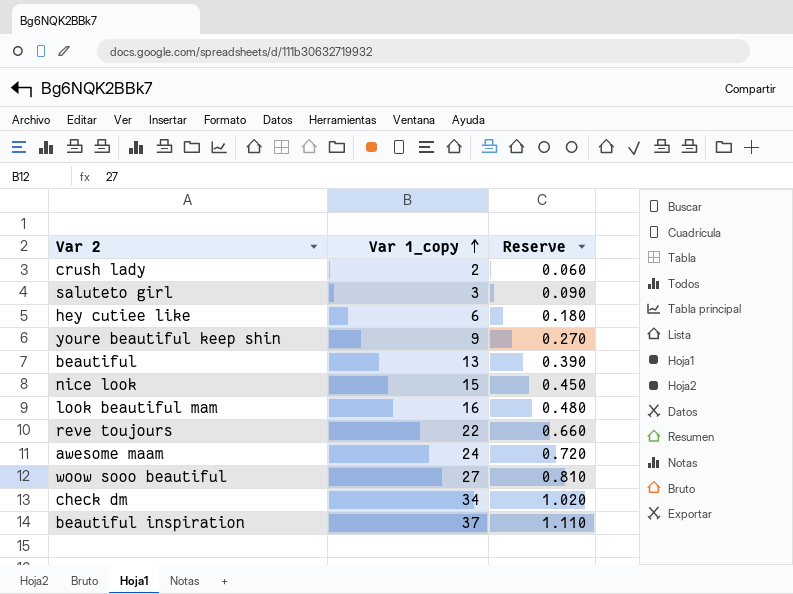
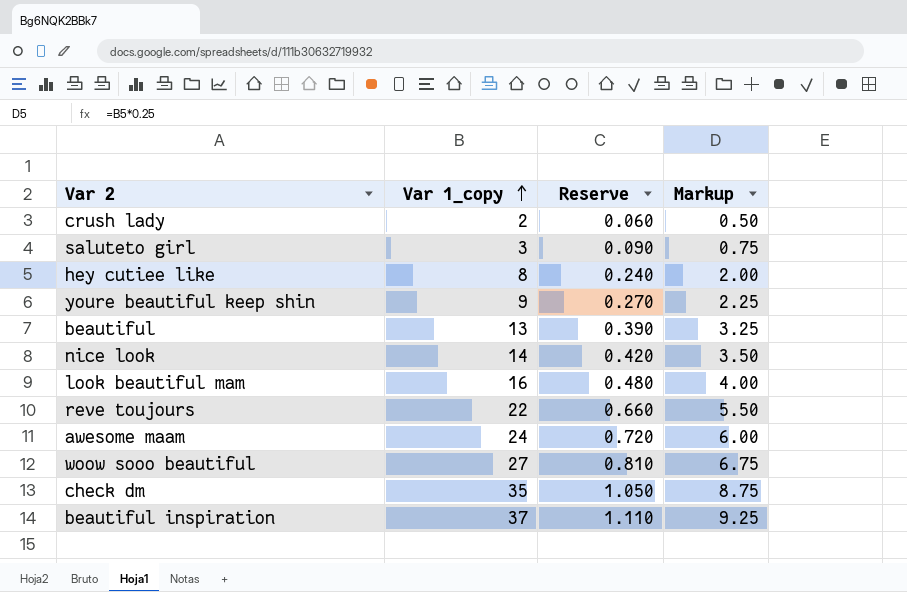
column Markup | formula: none -> [Var 1_copy] * 0.25
hey cutiee like | Var 1_copy: 6 -> 8
hey cutiee like | Reserve: 0.180 -> 0.240
nice look | Var 1_copy: 15 -> 14
nice look | Reserve: 0.450 -> 0.420
check dm | Var 1_copy: 34 -> 35
check dm | Reserve: 1.020 -> 1.050

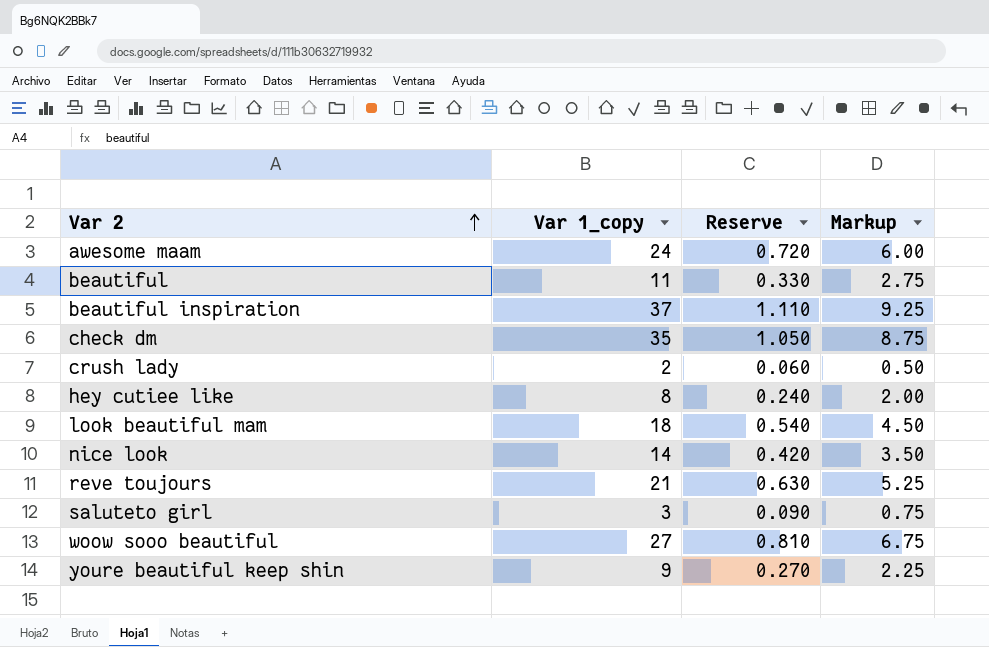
row order: Var 1_copy ascending -> Var 2 ascending
beautiful | Var 1_copy: 13 -> 11
beautiful | Reserve: 0.390 -> 0.330
beautiful | Markup: 3.25 -> 2.75
look beautiful mam | Var 1_copy: 16 -> 18
look beautiful mam | Reserve: 0.480 -> 0.540
look beautiful mam | Markup: 4.00 -> 4.50
reve toujours | Var 1_copy: 22 -> 21
reve toujours | Reserve: 0.660 -> 0.630
reve toujours | Markup: 5.50 -> 5.25

